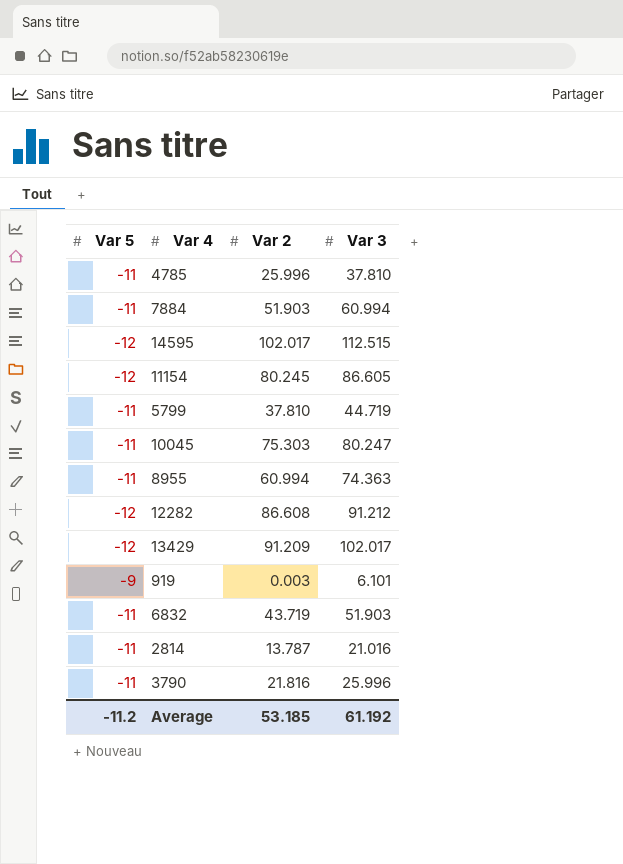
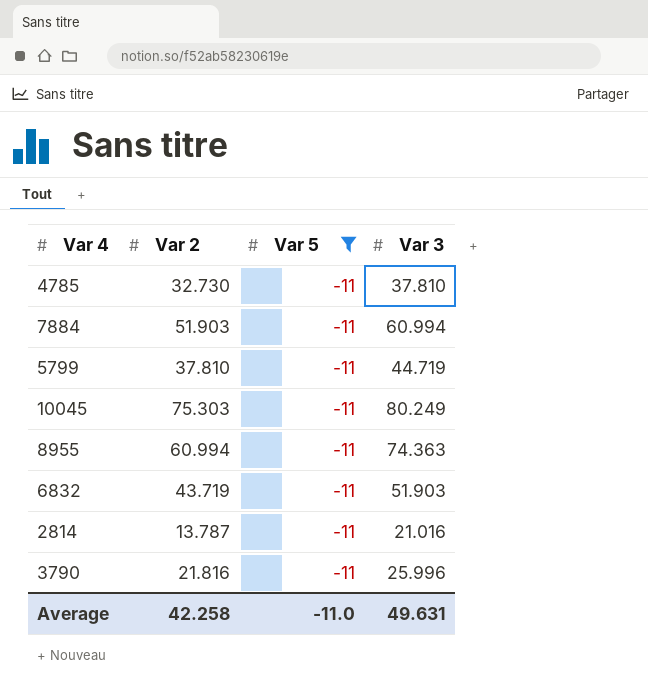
filter: none -> Var 5 = -11
column Var 5 | position: 1 -> 3
4785 | Var 2: 25.996 -> 32.730
10045 | Var 3: 80.247 -> 80.249
Average | Var 2: 53.185 -> 42.258
Average | Var 5: -11.2 -> -11.0
Average | Var 3: 61.192 -> 49.631

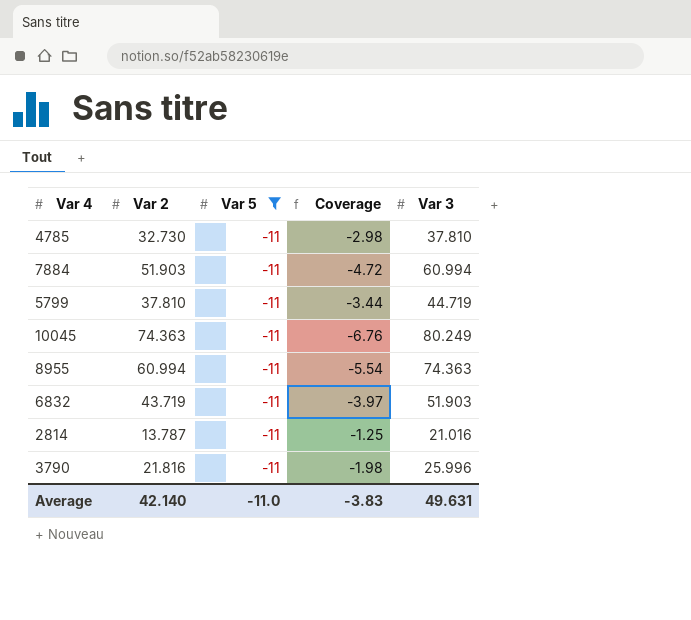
column Coverage | formula: none -> [Var 2] / [Var 5]
10045 | Var 2: 75.303 -> 74.363
Average | Var 2: 42.258 -> 42.140

